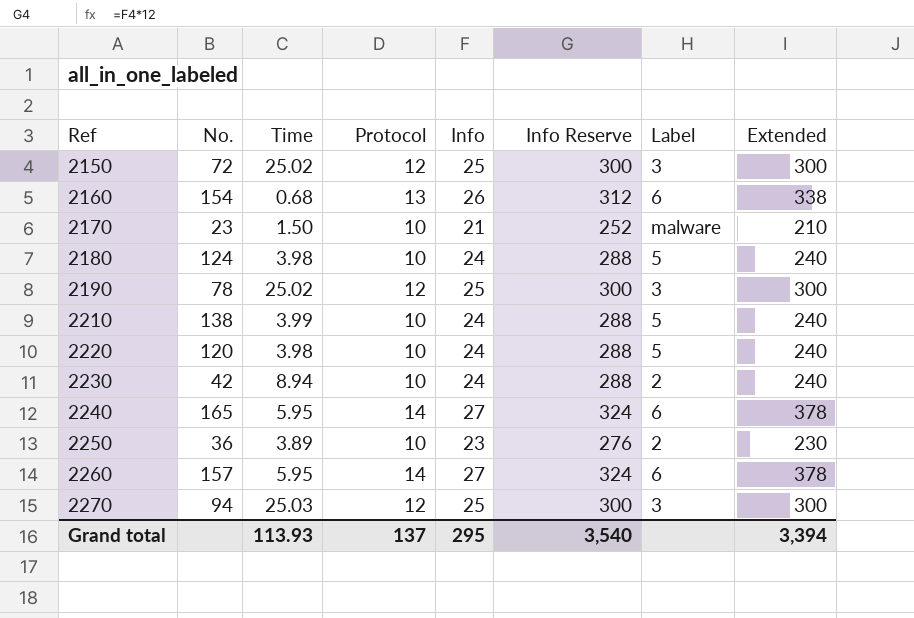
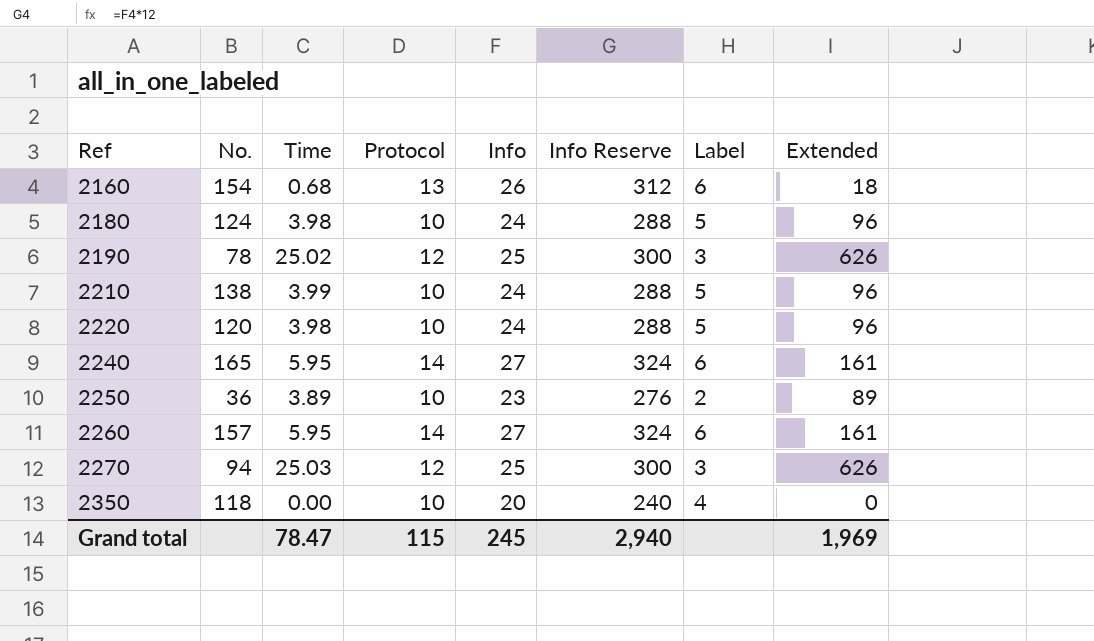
column Extended | formula: [Protocol] * [Info] -> [Time] * [Info]
row 2150: 72 | 25.02 | 12 | 25 | 300 | 3 | 300 -> none
row 2170: 23 | 1.50 | 10 | 21 | 252 | malware | 210 -> none
row 2230: 42 | 8.94 | 10 | 24 | 288 | 2 | 240 -> none
row 2350: none -> 118 | 0.00 | 10 | 20 | 240 | 4 | 0
Grand total | Time: 113.93 -> 78.47
Grand total | Protocol: 137 -> 115
Grand total | Info: 295 -> 245
Grand total | Info Reserve: 3,540 -> 2,940
Grand total | Extended: 3,394 -> 1,969

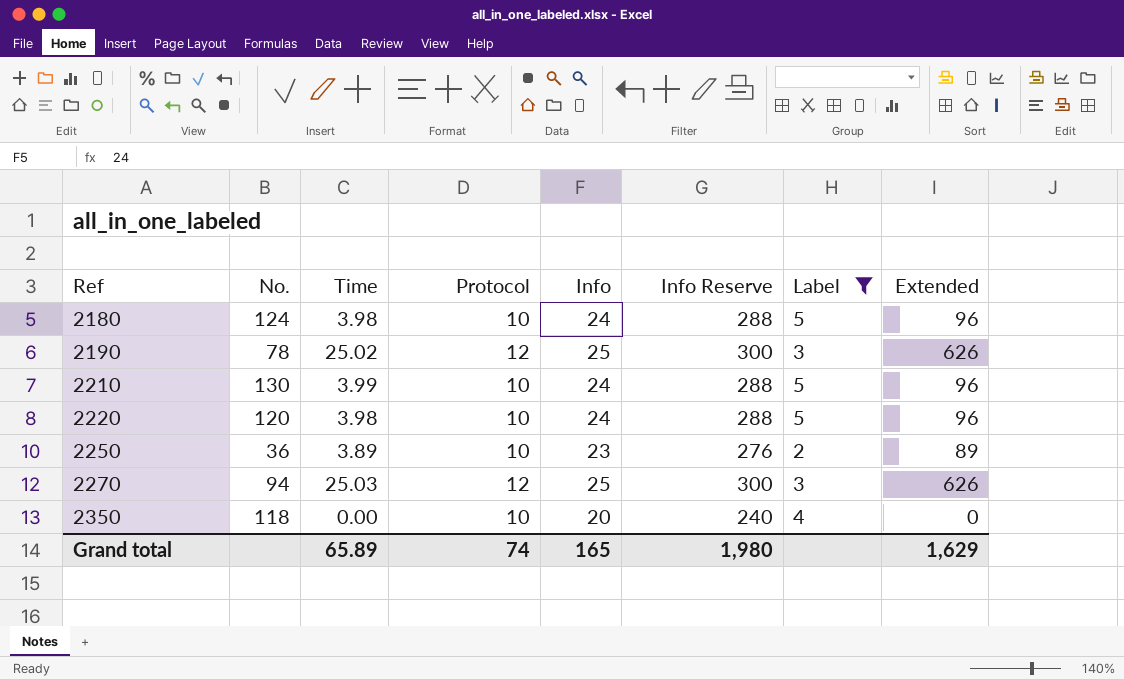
filter: none -> Label != 6
2210 | No.: 138 -> 130
Grand total | Time: 78.47 -> 65.89
Grand total | Protocol: 115 -> 74
Grand total | Info: 245 -> 165
Grand total | Info Reserve: 2,940 -> 1,980
Grand total | Extended: 1,969 -> 1,629

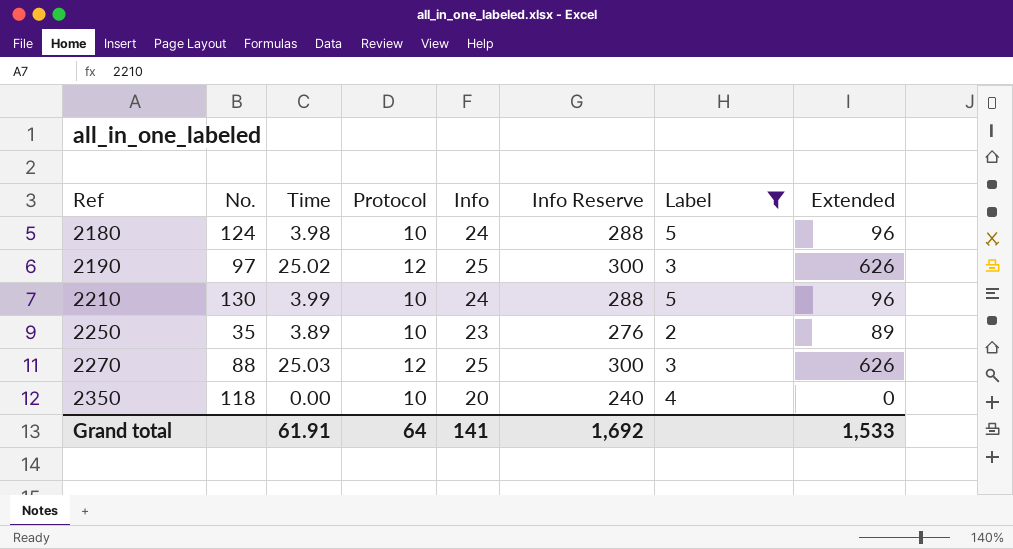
row 2220: 120 | 3.98 | 10 | 24 | 288 | 5 | 96 -> none
2190 | No.: 78 -> 97
2250 | No.: 36 -> 35
2270 | No.: 94 -> 88
Grand total | Time: 65.89 -> 61.91
Grand total | Protocol: 74 -> 64
Grand total | Info: 165 -> 141
Grand total | Info Reserve: 1,980 -> 1,692
Grand total | Extended: 1,629 -> 1,533

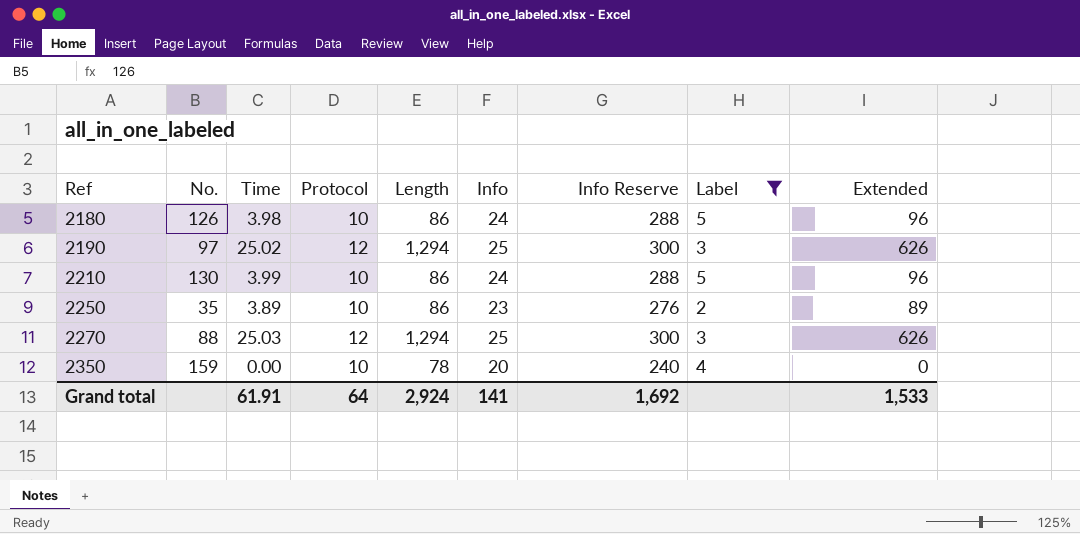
column Length | position: none -> 5
2180 | No.: 124 -> 126
2350 | No.: 118 -> 159

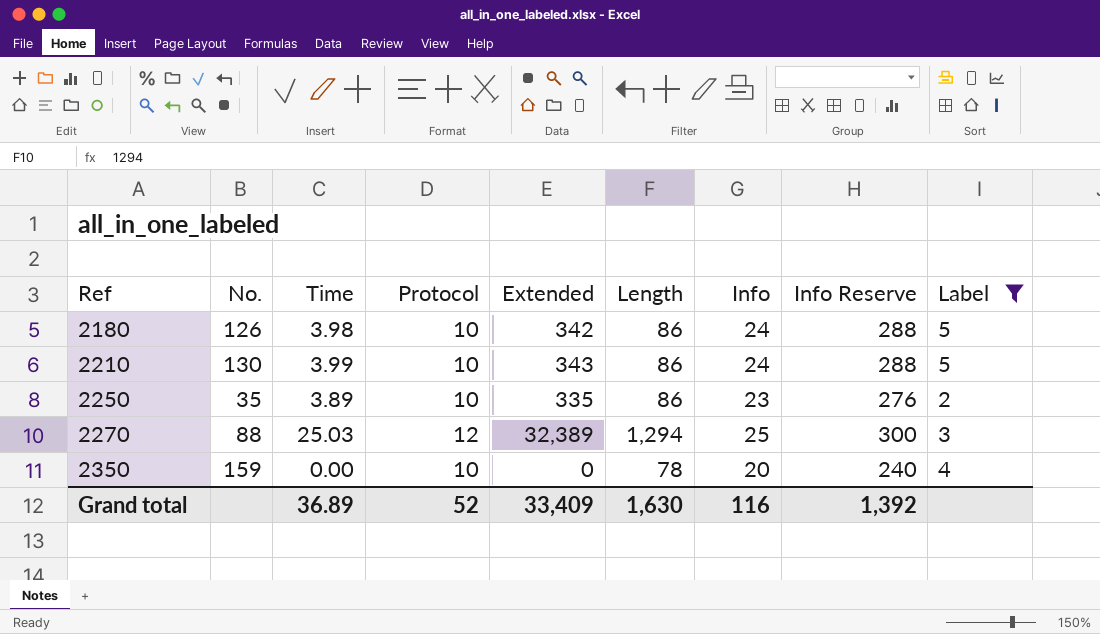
column Extended | formula: [Time] * [Info] -> [Time] * [Length]
column Extended | position: 9 -> 5
row 2190: 97 | 25.02 | 12 | 1,294 | 25 | 300 | 3 | 626 -> none
Grand total | Time: 61.91 -> 36.89
Grand total | Protocol: 64 -> 52
Grand total | Extended: 1,533 -> 33,409
Grand total | Length: 2,924 -> 1,630
Grand total | Info: 141 -> 116
Grand total | Info Reserve: 1,692 -> 1,392

